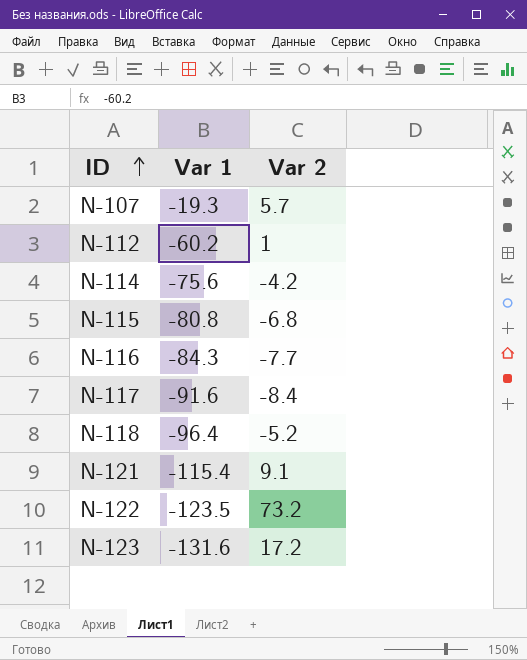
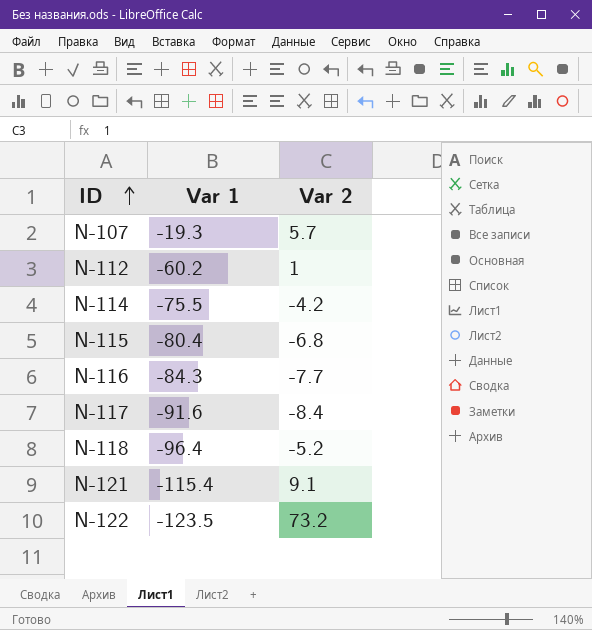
row N-123: -131.6 | 17.2 -> none
N-114 | Var 1: -75.6 -> -75.5
N-115 | Var 1: -80.8 -> -80.4

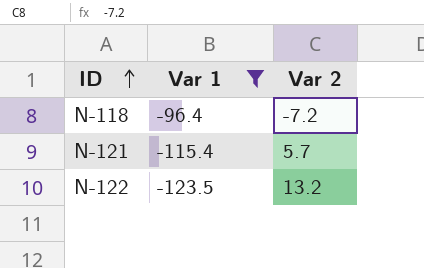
filter: none -> Var 1 <= -96.4
N-118 | Var 2: -5.2 -> -7.2
N-121 | Var 2: 9.1 -> 5.7
N-122 | Var 2: 73.2 -> 13.2

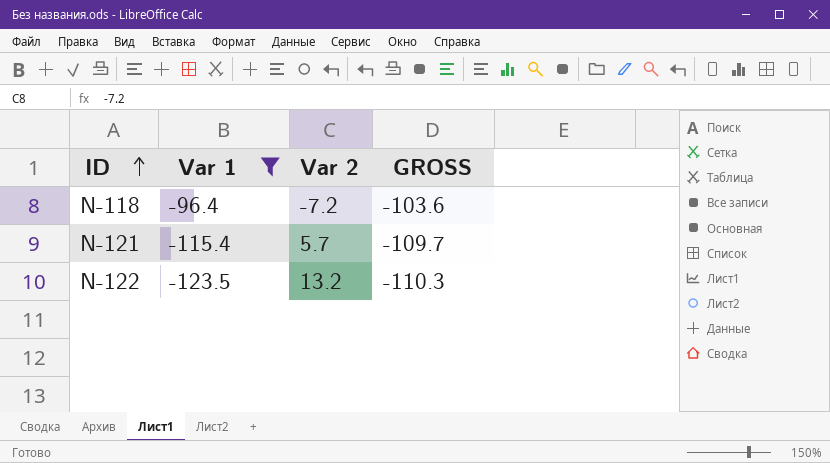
column GROSS | formula: none -> [Var 1] + [Var 2]

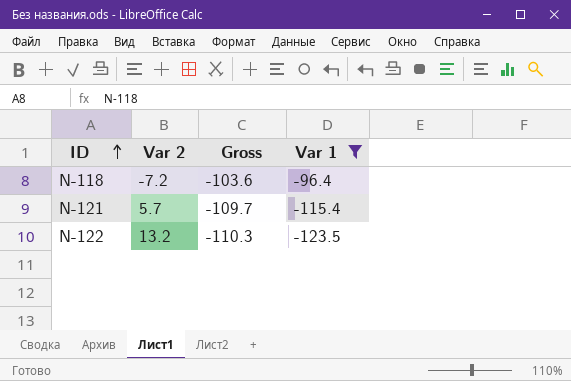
column name: GROSS -> Gross
column Var 1 | position: 2 -> 4

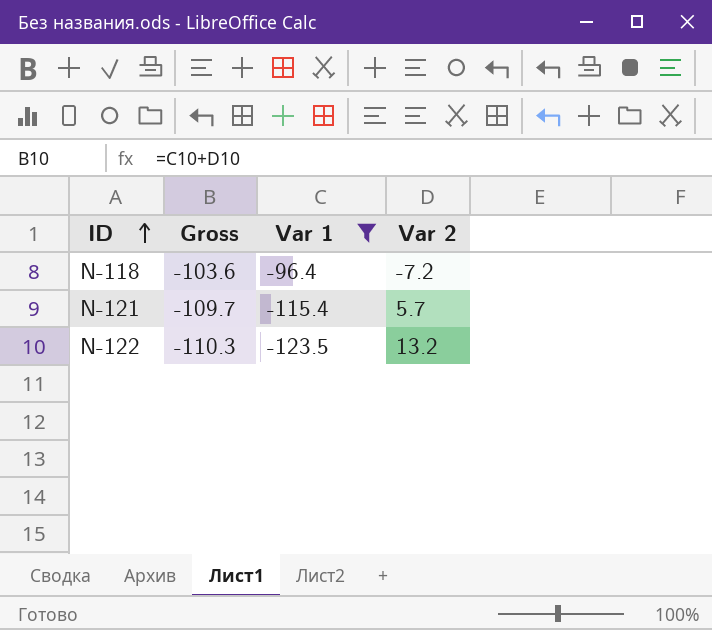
column Var 2 | position: 2 -> 4

